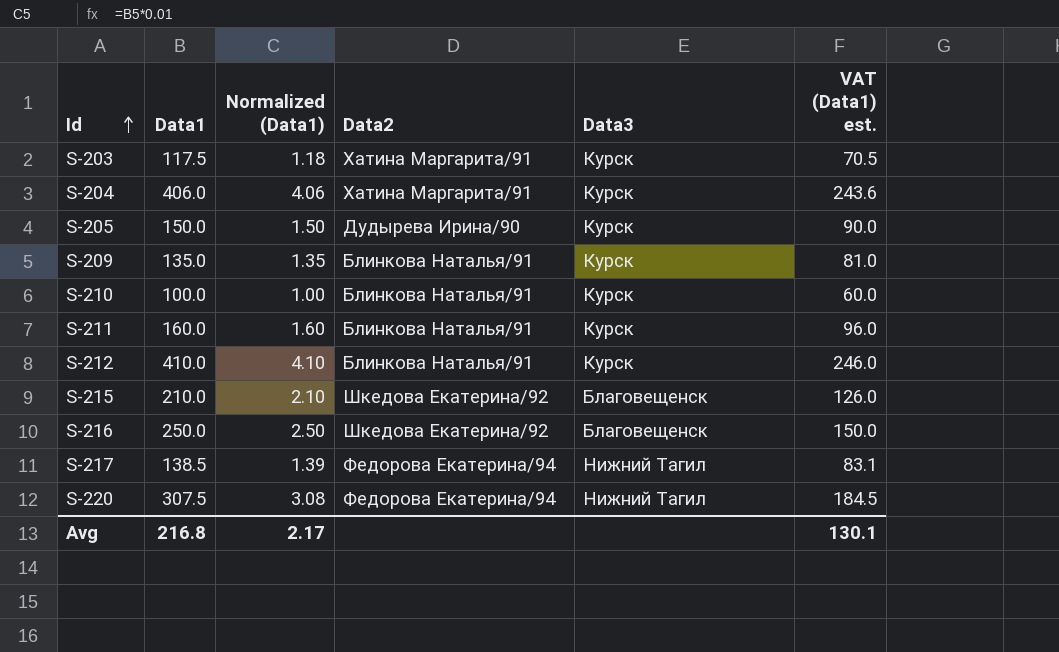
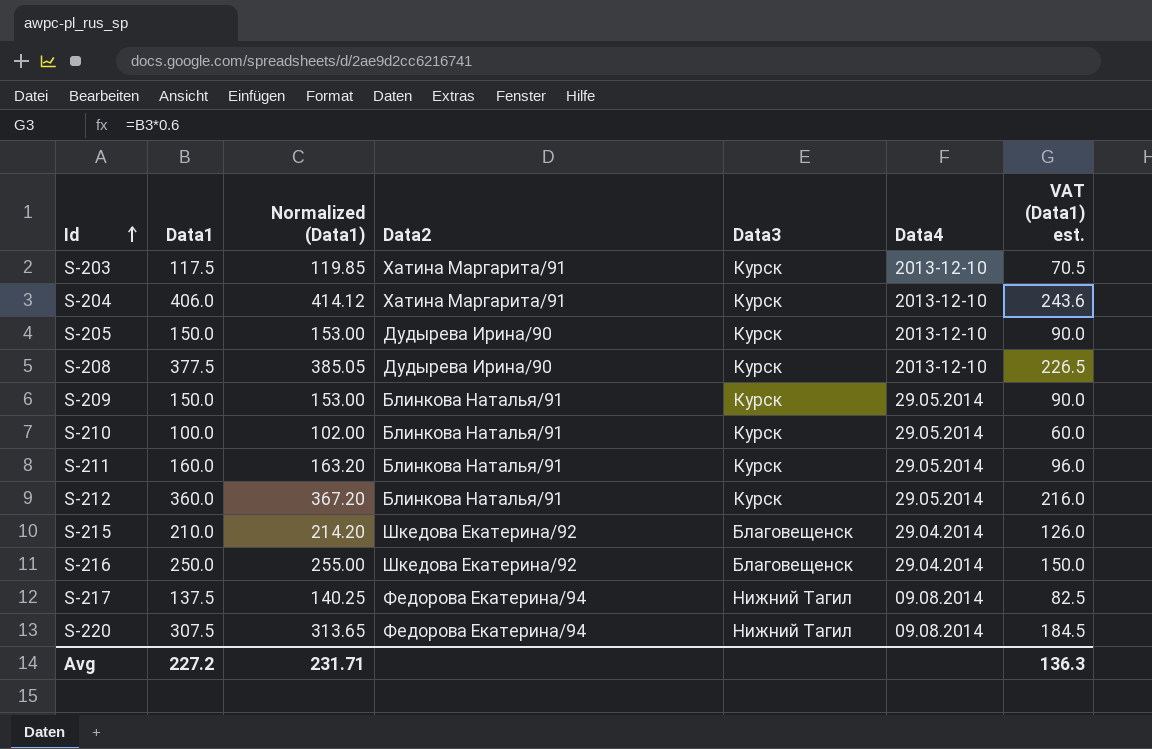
column Normalized (Data1) | formula: [Data1] * 0.01 -> [Data1] * 1.02
column Data4 | position: none -> 6
row S-208: none -> 377.5 | 385.05 | Дудырева Ирина/90 | Курск | 2013-12-10 | 226.5
S-209 | Data1: 135.0 -> 150.0
S-209 | VAT (Data1) est.: 81.0 -> 90.0
S-212 | Data1: 410.0 -> 360.0
S-212 | VAT (Data1) est.: 246.0 -> 216.0
S-217 | Data1: 138.5 -> 137.5
S-217 | VAT (Data1) est.: 83.1 -> 82.5
Avg | Data1: 216.8 -> 227.2
Avg | Normalized (Data1): 2.17 -> 231.71
Avg | VAT (Data1) est.: 130.1 -> 136.3

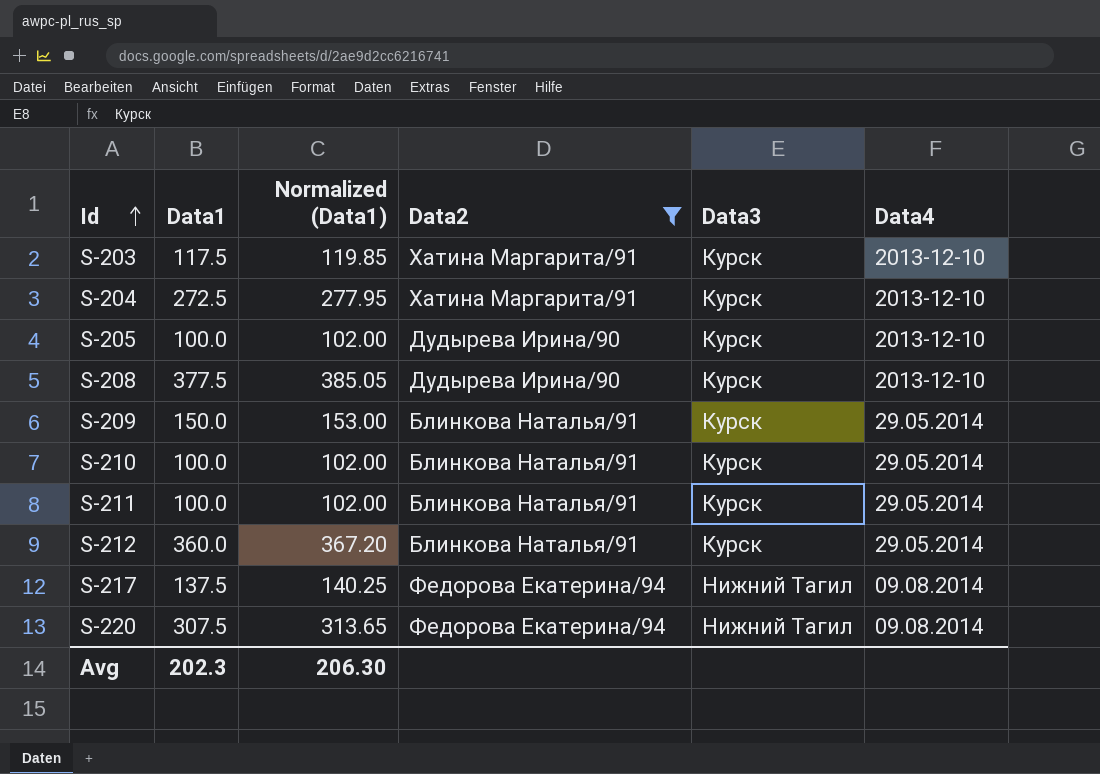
filter: none -> Data2 != Шкедова Екатерина/92
column VAT (Data1) est. | formula: [Data1] * 0.6 -> none
S-204 | Data1: 406.0 -> 272.5
S-204 | Normalized (Data1): 414.12 -> 277.95
S-205 | Data1: 150.0 -> 100.0
S-205 | Normalized (Data1): 153.00 -> 102.00
S-211 | Data1: 160.0 -> 100.0
S-211 | Normalized (Data1): 163.20 -> 102.00
Avg | Data1: 227.2 -> 202.3
Avg | Normalized (Data1): 231.71 -> 206.30

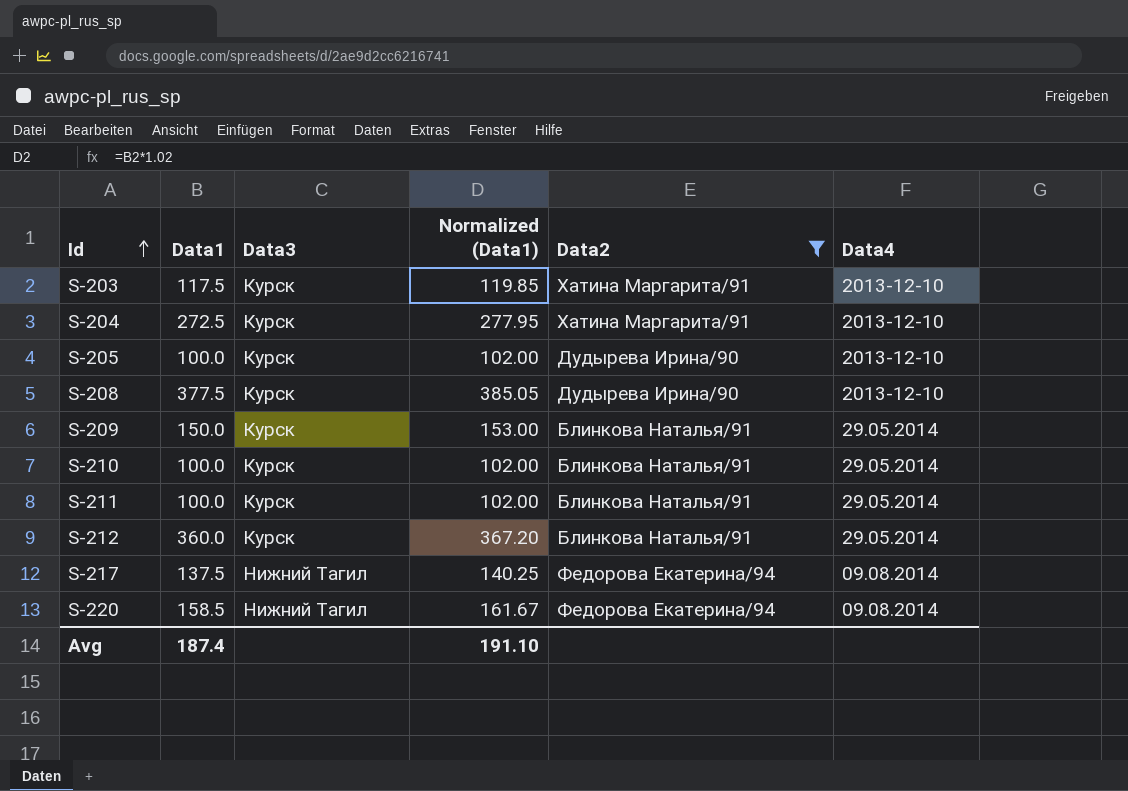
column Data3 | position: 5 -> 3
S-220 | Data1: 307.5 -> 158.5
S-220 | Normalized (Data1): 313.65 -> 161.67
Avg | Data1: 202.3 -> 187.4
Avg | Normalized (Data1): 206.30 -> 191.10

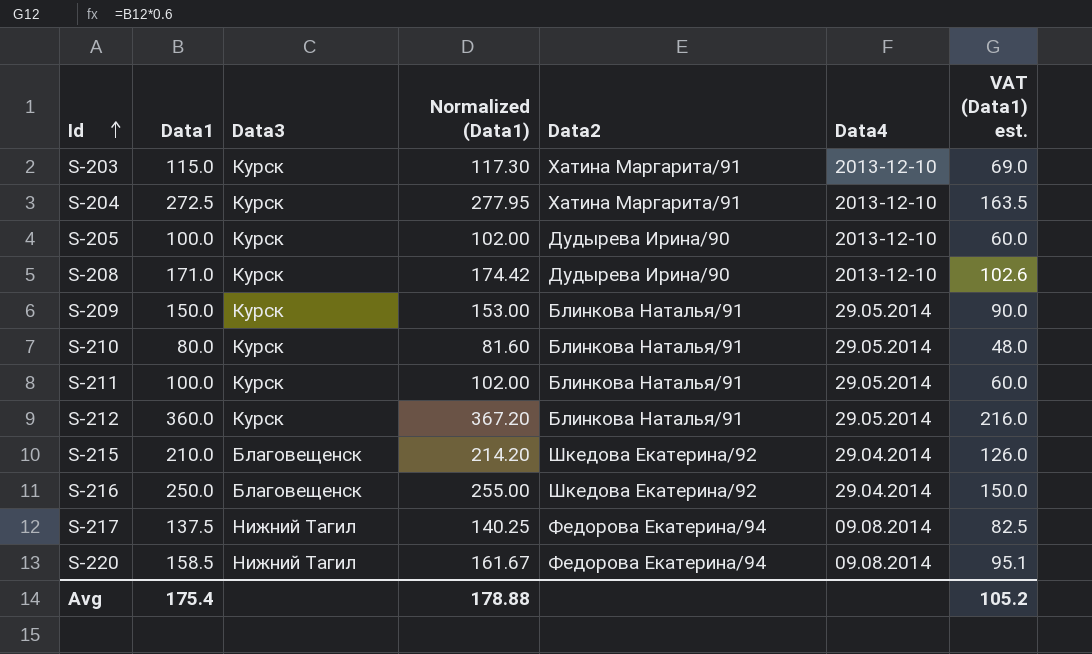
filter: Data2 != Шкедова Екатерина/92 -> none
column VAT (Data1) est. | formula: none -> [Data1] * 0.6
S-203 | Data1: 117.5 -> 115.0
S-203 | Normalized (Data1): 119.85 -> 117.30
S-208 | Data1: 377.5 -> 171.0
S-208 | Normalized (Data1): 385.05 -> 174.42
S-210 | Data1: 100.0 -> 80.0
S-210 | Normalized (Data1): 102.00 -> 81.60
Avg | Data1: 187.4 -> 175.4
Avg | Normalized (Data1): 191.10 -> 178.88

